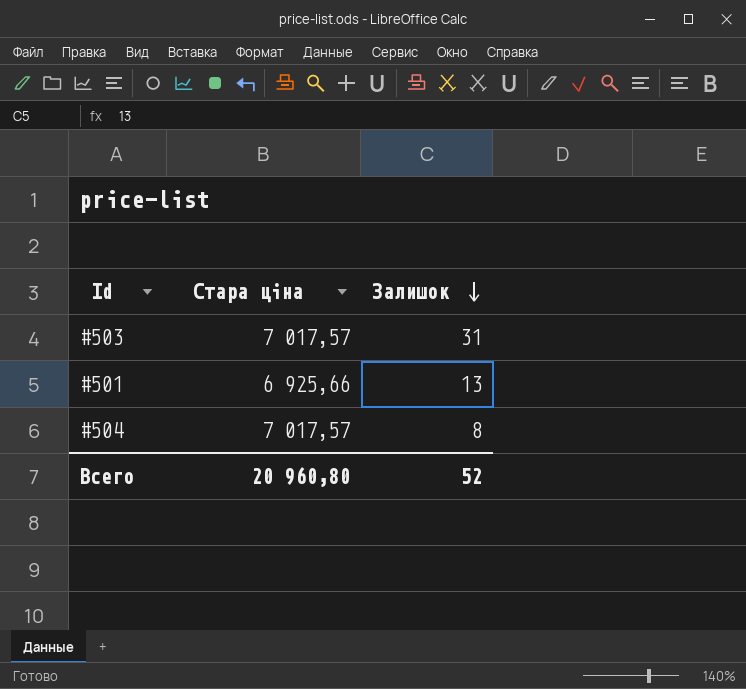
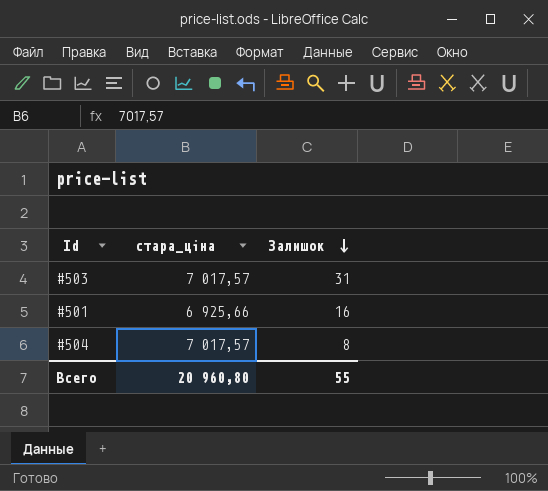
column name: Стара ціна -> стара_ціна
#501 | Залишок: 13 -> 16
Всего | Залишок: 52 -> 55

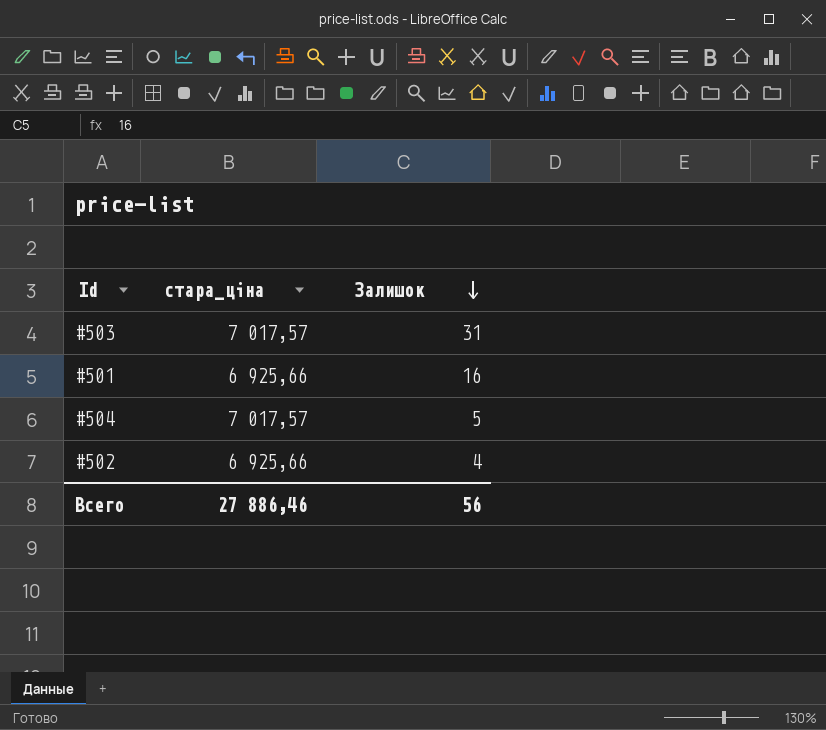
#504 | Залишок: 8 -> 5
row #502: none -> 6 925,66 | 4
Всего | стара_ціна: 20 960,80 -> 27 886,46
Всего | Залишок: 55 -> 56

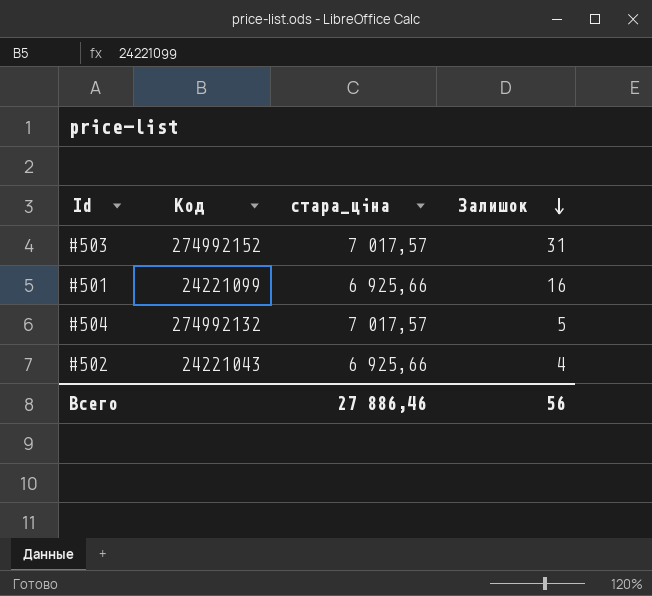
column Код | position: none -> 2

